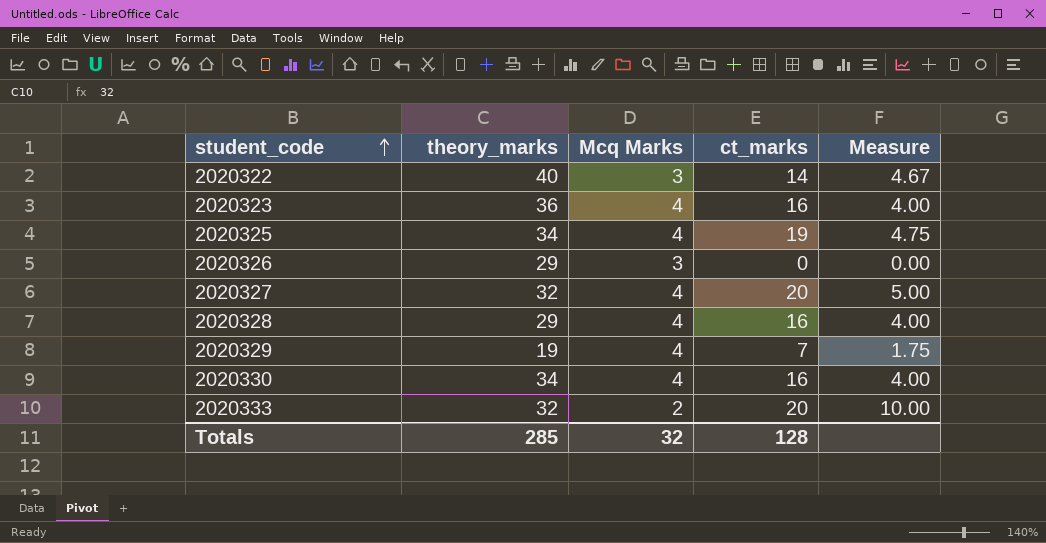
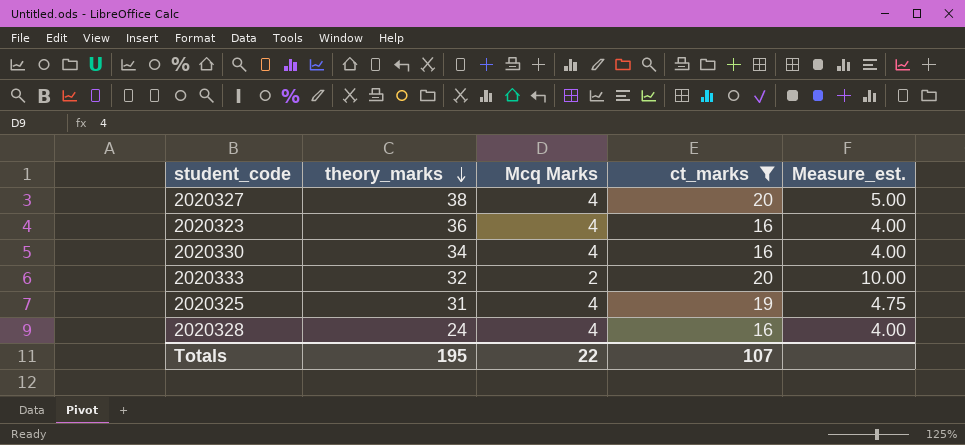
filter: none -> ct_marks >= 16
row order: student_code ascending -> theory_marks descending
column name: Measure -> Measure_est.
2020327 | theory_marks: 32 -> 38
2020325 | theory_marks: 34 -> 31
2020328 | theory_marks: 29 -> 24
Totals | theory_marks: 285 -> 195
Totals | Mcq Marks: 32 -> 22
Totals | ct_marks: 128 -> 107

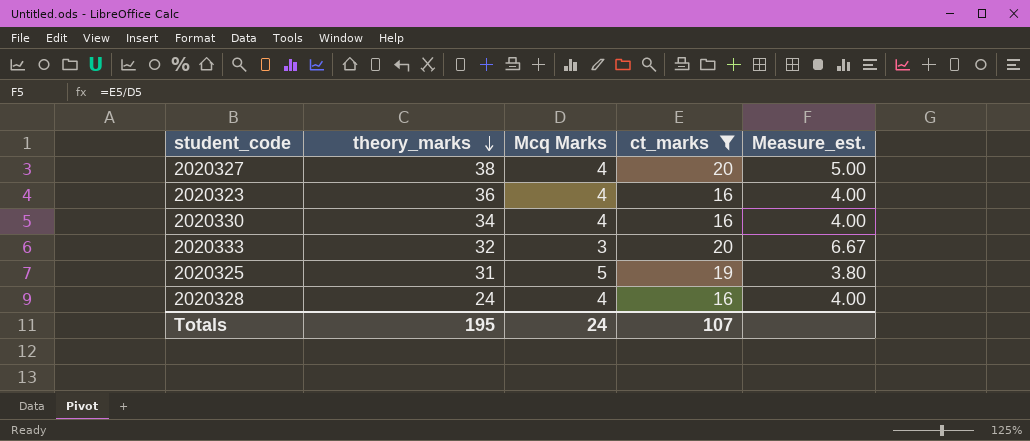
2020333 | Mcq Marks: 2 -> 3
2020333 | Measure_est.: 10.00 -> 6.67
2020325 | Mcq Marks: 4 -> 5
2020325 | Measure_est.: 4.75 -> 3.80
Totals | Mcq Marks: 22 -> 24

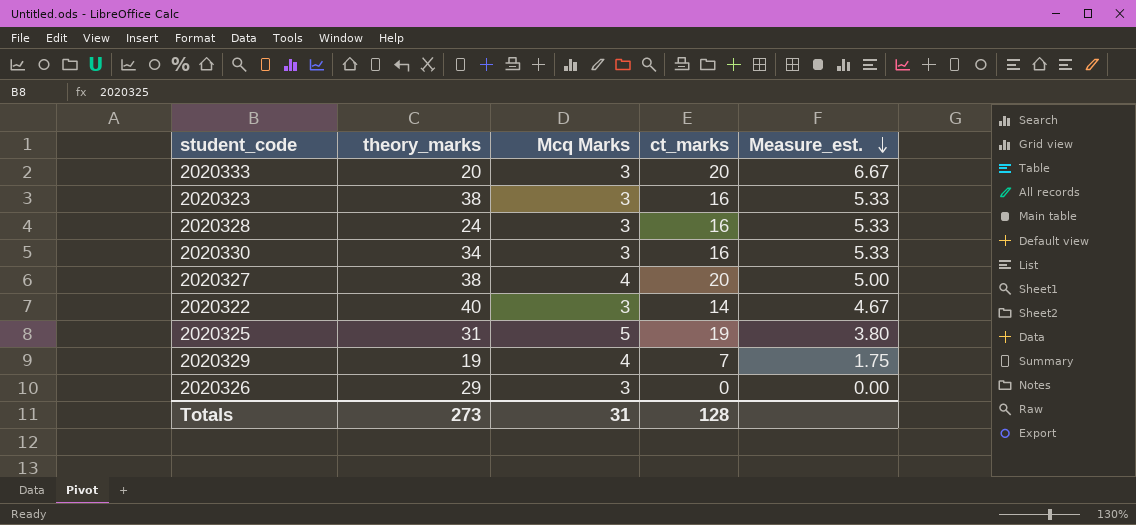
filter: ct_marks >= 16 -> none
row order: theory_marks descending -> Measure_est. descending
2020333 | theory_marks: 32 -> 20
2020323 | theory_marks: 36 -> 38
2020323 | Mcq Marks: 4 -> 3
2020323 | Measure_est.: 4.00 -> 5.33
2020328 | Mcq Marks: 4 -> 3
2020328 | Measure_est.: 4.00 -> 5.33
2020330 | Mcq Marks: 4 -> 3
2020330 | Measure_est.: 4.00 -> 5.33
Totals | theory_marks: 195 -> 273
Totals | Mcq Marks: 24 -> 31
Totals | ct_marks: 107 -> 128

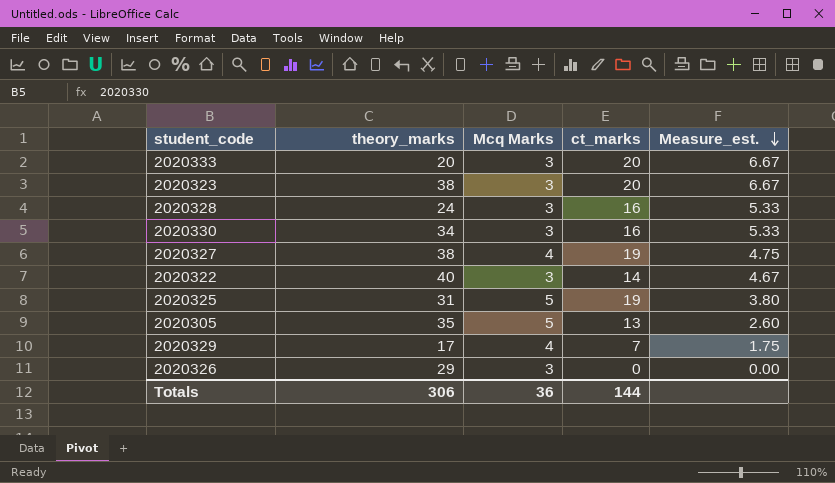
2020323 | ct_marks: 16 -> 20
2020323 | Measure_est.: 5.33 -> 6.67
2020327 | ct_marks: 20 -> 19
2020327 | Measure_est.: 5.00 -> 4.75
row 2020305: none -> 35 | 5 | 13 | 2.60
2020329 | theory_marks: 19 -> 17
Totals | theory_marks: 273 -> 306
Totals | Mcq Marks: 31 -> 36
Totals | ct_marks: 128 -> 144

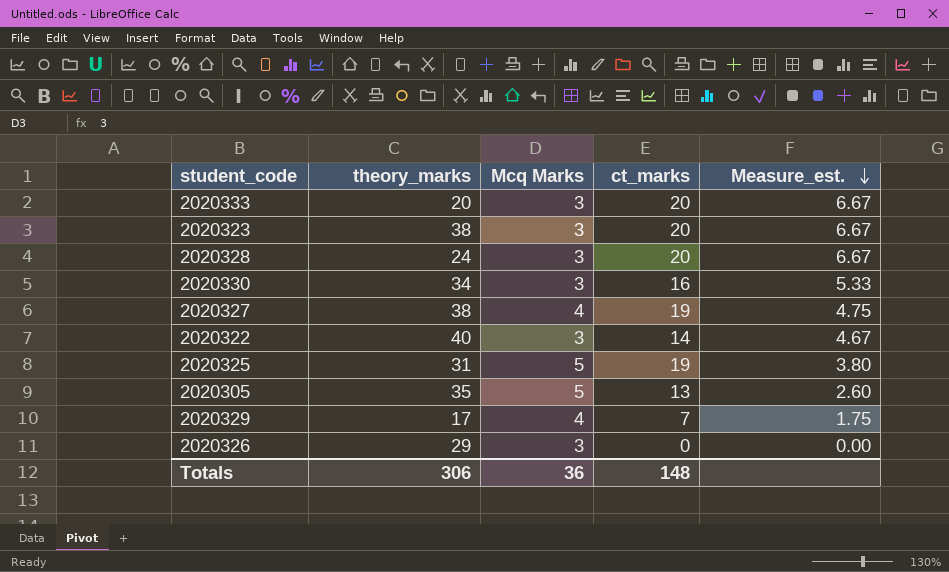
2020328 | ct_marks: 16 -> 20
2020328 | Measure_est.: 5.33 -> 6.67
Totals | ct_marks: 144 -> 148

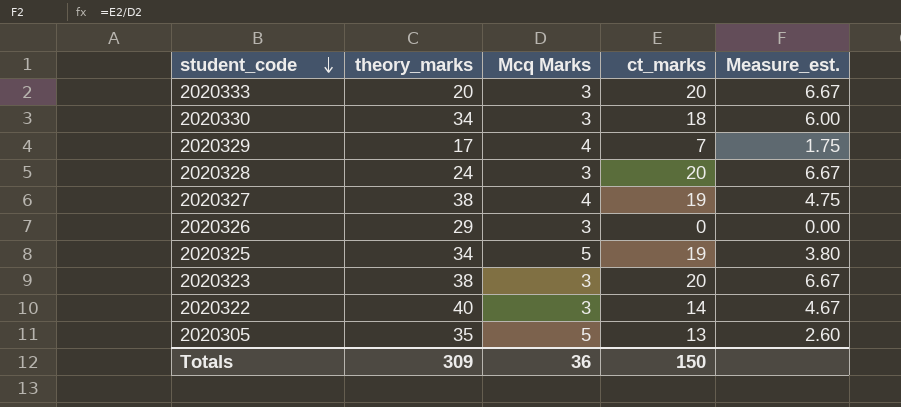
row order: Measure_est. descending -> student_code descending
2020330 | ct_marks: 16 -> 18
2020330 | Measure_est.: 5.33 -> 6.00
2020325 | theory_marks: 31 -> 34
Totals | theory_marks: 306 -> 309
Totals | ct_marks: 148 -> 150

